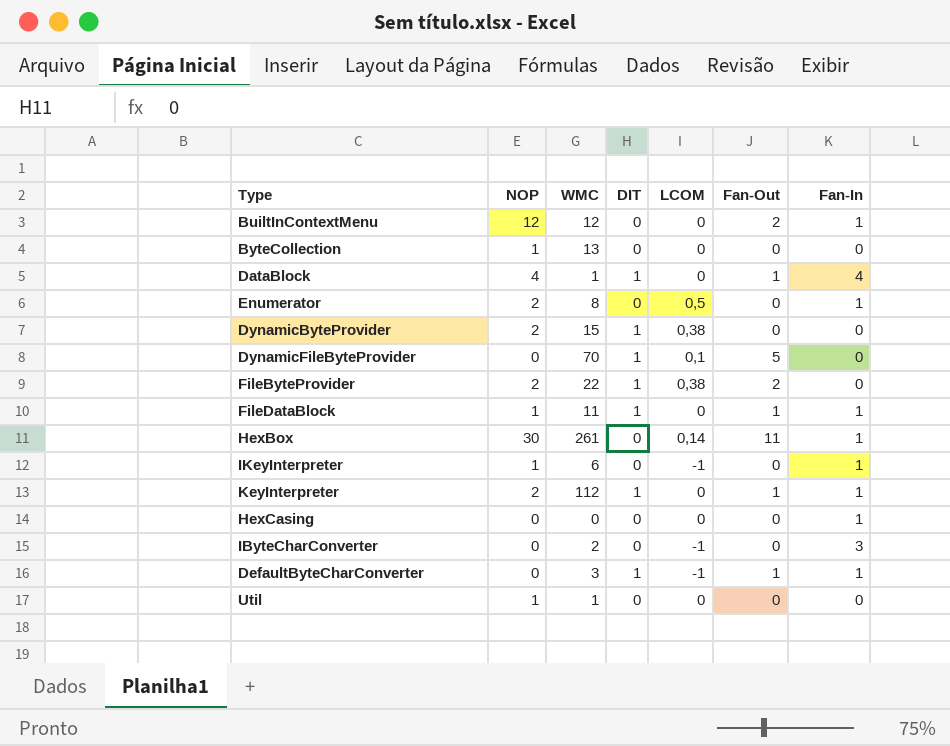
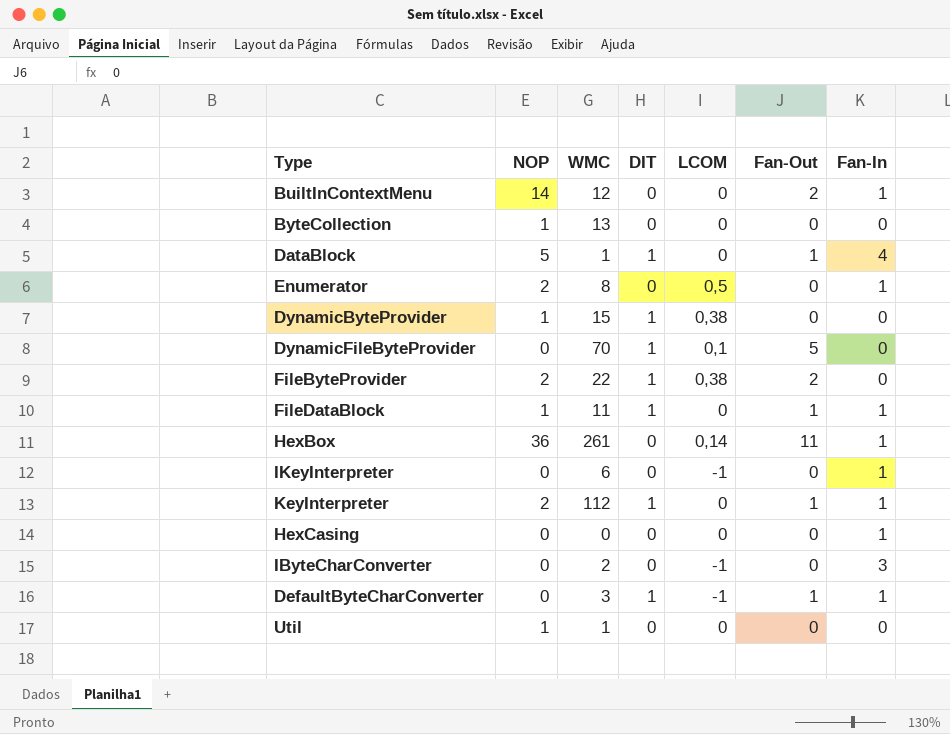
BuiltInContextMenu | NOP: 12 -> 14
DataBlock | NOP: 4 -> 5
DynamicByteProvider | NOP: 2 -> 1
HexBox | NOP: 30 -> 36
IKeyInterpreter | NOP: 1 -> 0

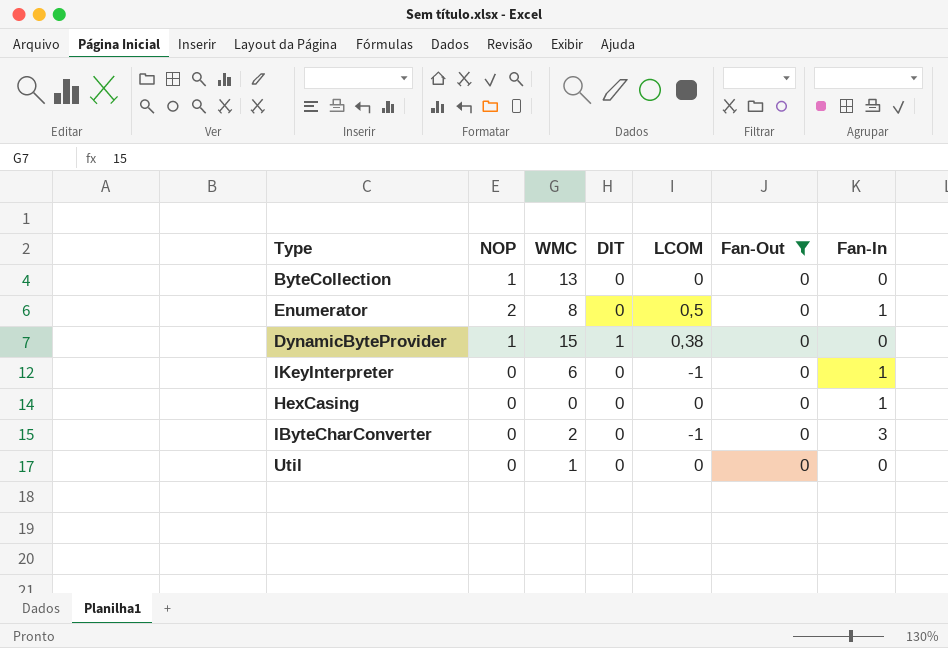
filter: none -> Fan-Out = 0
Util | NOP: 1 -> 0

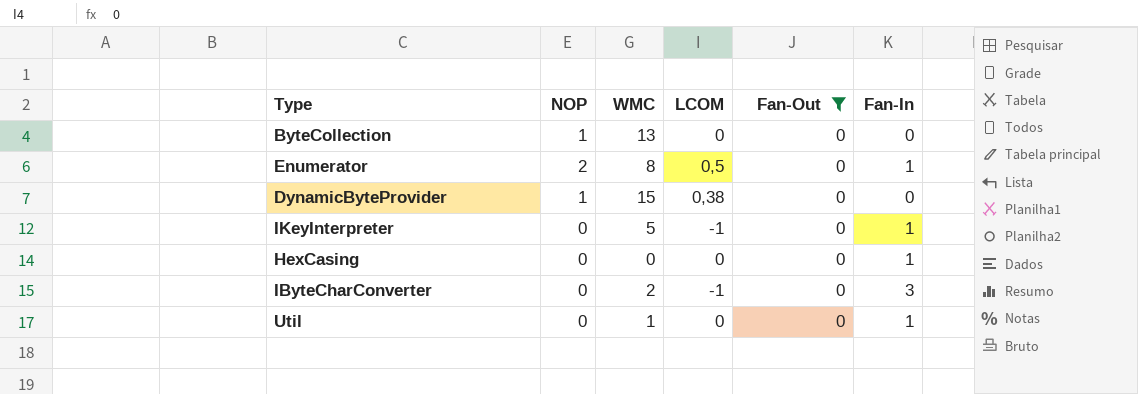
column DIT | position: 4 -> none
IKeyInterpreter | WMC: 6 -> 5
Util | Fan-In: 0 -> 1

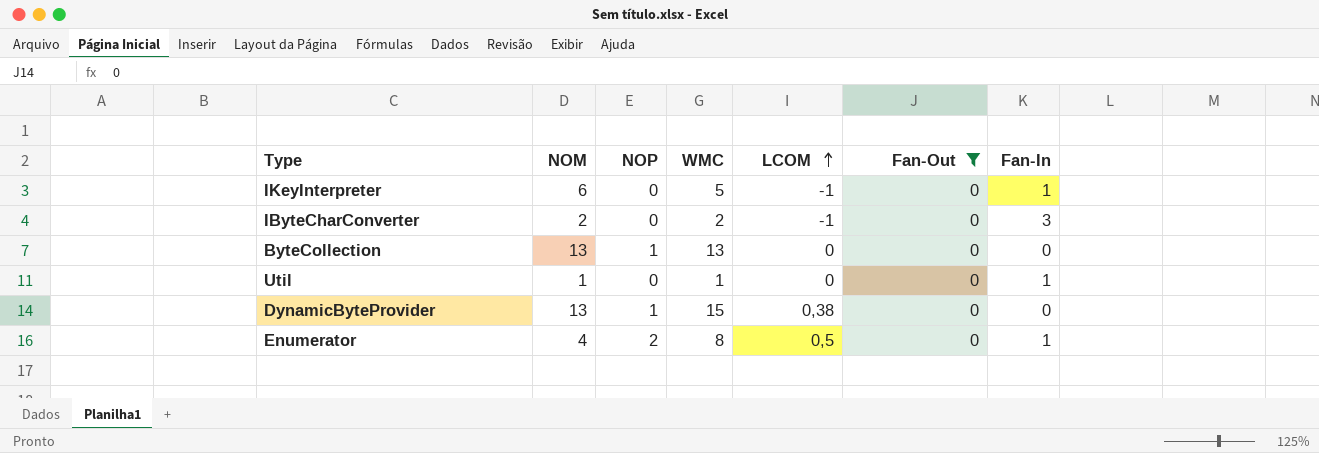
row order: none -> LCOM ascending
column NOM | position: none -> 2
row HexCasing: 0 | 0 | 0 | 0 | 1 -> none

